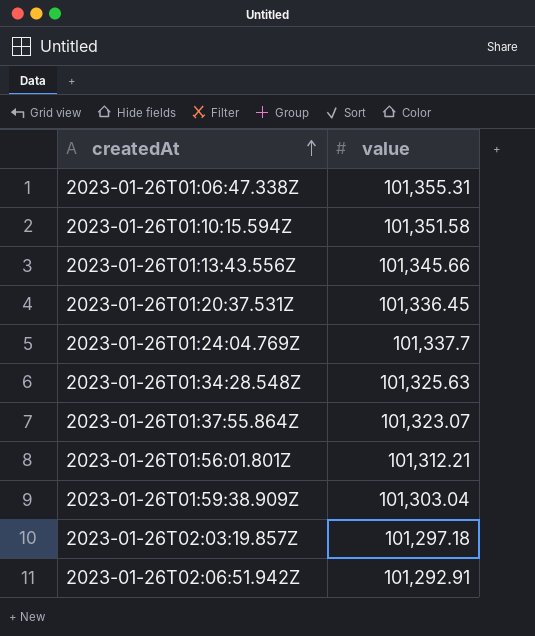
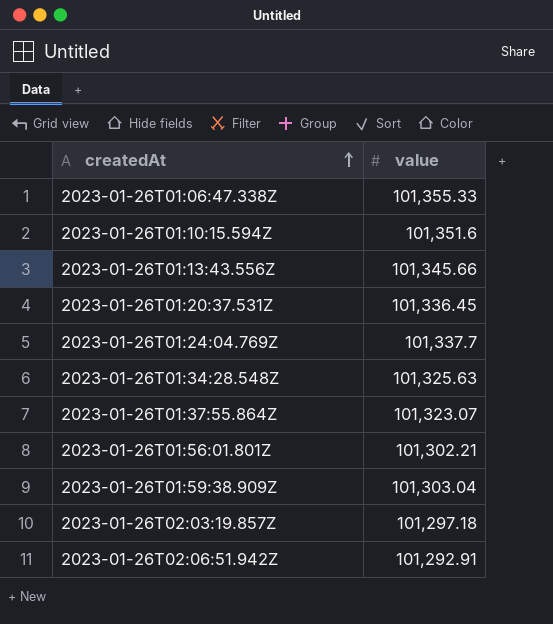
2023-01-26T01:06:47.338Z | value: 101,355.31 -> 101,355.33
2023-01-26T01:10:15.594Z | value: 101,351.58 -> 101,351.6
2023-01-26T01:56:01.801Z | value: 101,312.21 -> 101,302.21

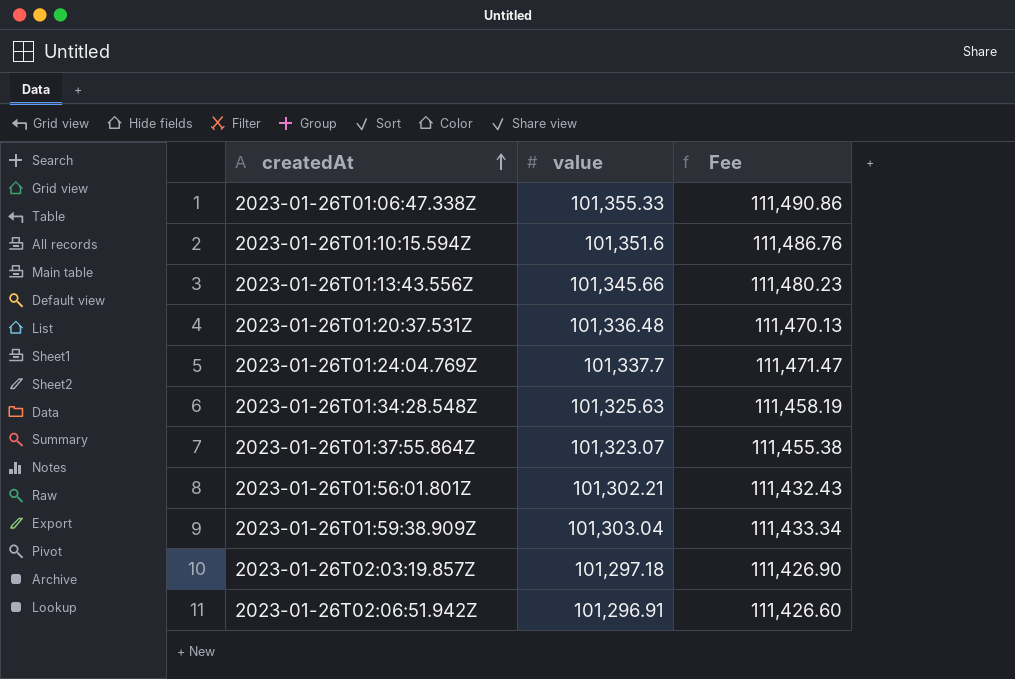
column Fee | formula: none -> [value] * 1.1
2023-01-26T01:20:37.531Z | value: 101,336.45 -> 101,336.48
2023-01-26T02:06:51.942Z | value: 101,292.91 -> 101,296.91

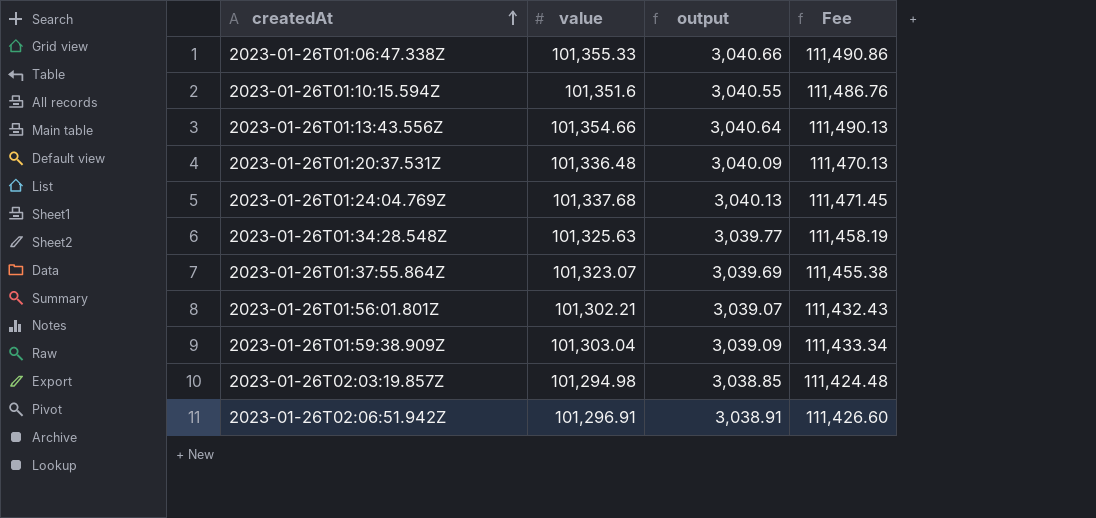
column output | formula: none -> [value] * 0.03
2023-01-26T01:13:43.556Z | value: 101,345.66 -> 101,354.66
2023-01-26T01:13:43.556Z | Fee: 111,480.23 -> 111,490.13
2023-01-26T01:24:04.769Z | value: 101,337.7 -> 101,337.68
2023-01-26T01:24:04.769Z | Fee: 111,471.47 -> 111,471.45
2023-01-26T02:03:19.857Z | value: 101,297.18 -> 101,294.98
2023-01-26T02:03:19.857Z | Fee: 111,426.90 -> 111,424.48

